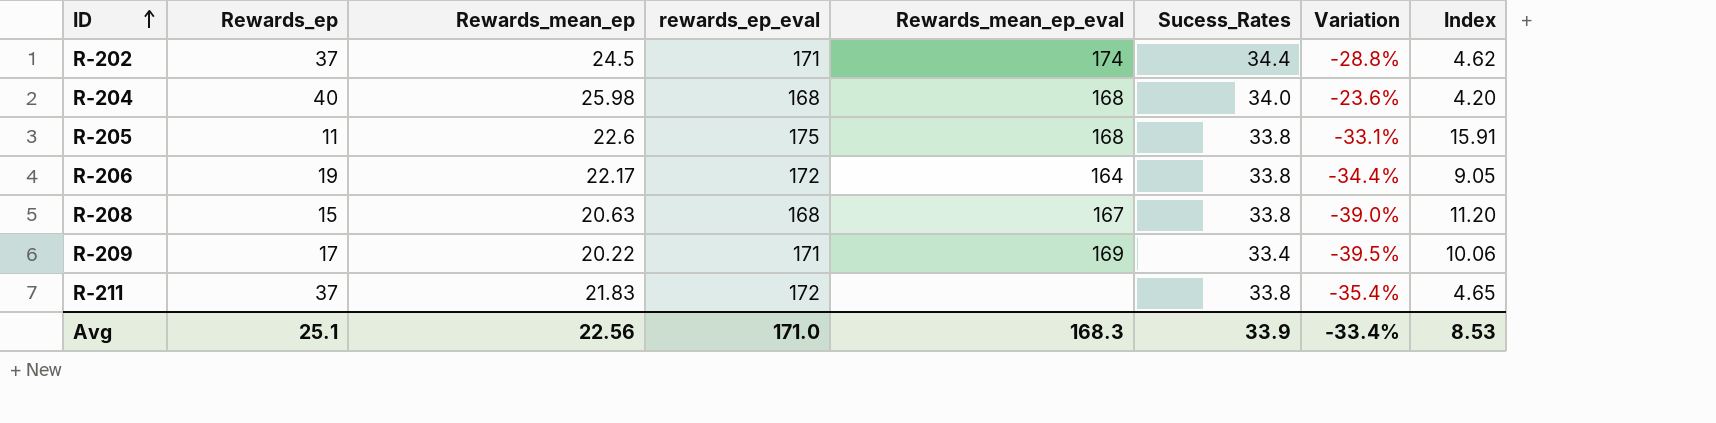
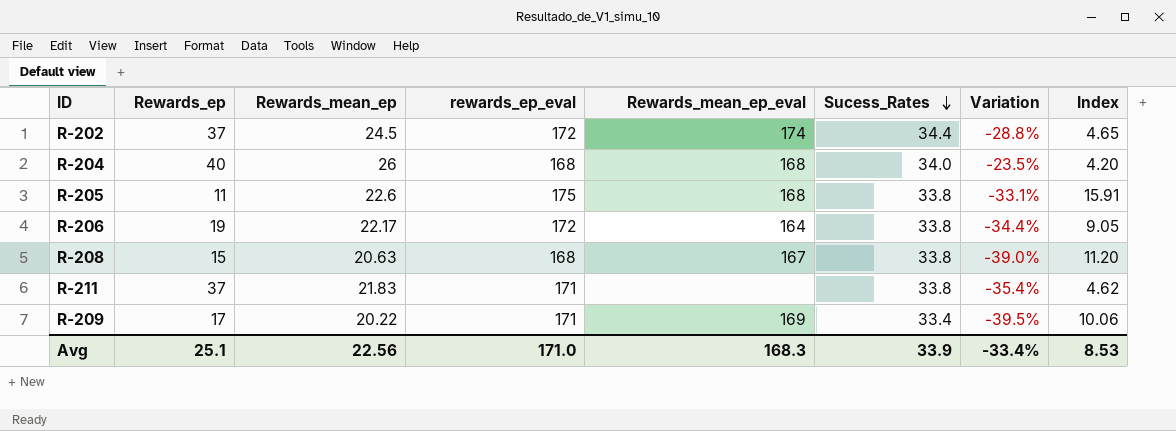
row order: ID ascending -> Sucess_Rates descending
R-202 | rewards_ep_eval: 171 -> 172
R-202 | Index: 4.62 -> 4.65
R-204 | Rewards_mean_ep: 25.98 -> 26
R-204 | Variation: -23.6% -> -23.5%
R-211 | rewards_ep_eval: 172 -> 171
R-211 | Index: 4.65 -> 4.62

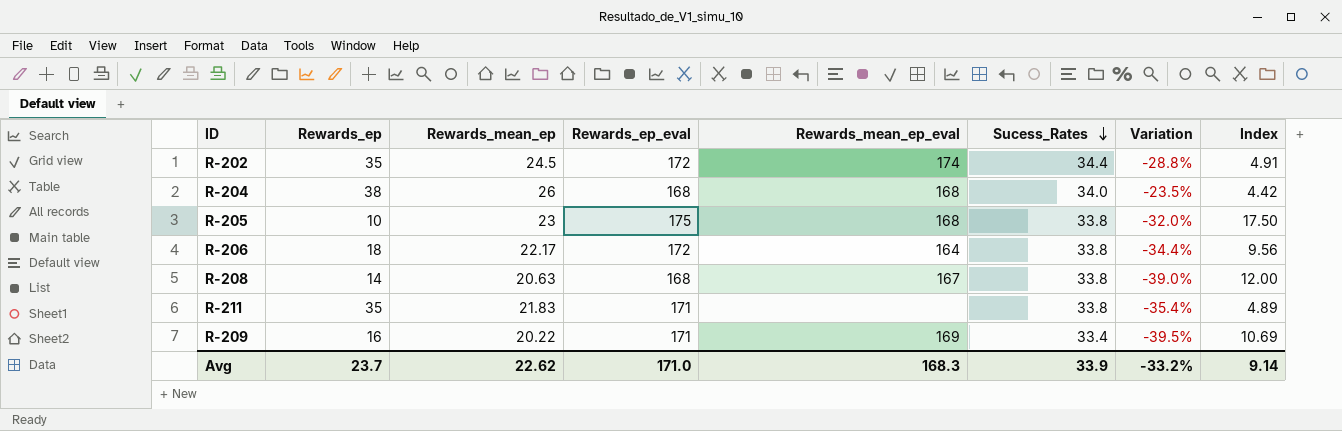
column name: rewards_ep_eval -> Rewards_ep_eval
R-202 | Rewards_ep: 37 -> 35
R-202 | Index: 4.65 -> 4.91
R-204 | Rewards_ep: 40 -> 38
R-204 | Index: 4.20 -> 4.42
R-205 | Rewards_ep: 11 -> 10
R-205 | Rewards_mean_ep: 22.6 -> 23
R-205 | Variation: -33.1% -> -32.0%
R-205 | Index: 15.91 -> 17.50
R-206 | Rewards_ep: 19 -> 18
R-206 | Index: 9.05 -> 9.56
R-208 | Rewards_ep: 15 -> 14
R-208 | Index: 11.20 -> 12.00
R-211 | Rewards_ep: 37 -> 35
R-211 | Index: 4.62 -> 4.89
R-209 | Rewards_ep: 17 -> 16
R-209 | Index: 10.06 -> 10.69
Avg | Rewards_ep: 25.1 -> 23.7
Avg | Rewards_mean_ep: 22.56 -> 22.62
Avg | Variation: -33.4% -> -33.2%
Avg | Index: 8.53 -> 9.14

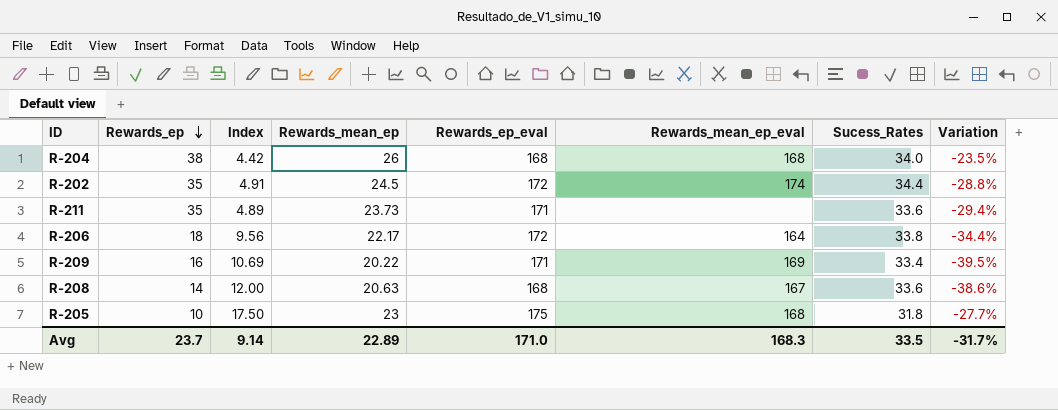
row order: Sucess_Rates descending -> Rewards_ep descending
column Index | position: 8 -> 3
R-211 | Rewards_mean_ep: 21.83 -> 23.73
R-211 | Sucess_Rates: 33.8 -> 33.6
R-211 | Variation: -35.4% -> -29.4%
R-208 | Sucess_Rates: 33.8 -> 33.6
R-208 | Variation: -39.0% -> -38.6%
R-205 | Sucess_Rates: 33.8 -> 31.8
R-205 | Variation: -32.0% -> -27.7%
Avg | Rewards_mean_ep: 22.62 -> 22.89
Avg | Sucess_Rates: 33.9 -> 33.5
Avg | Variation: -33.2% -> -31.7%

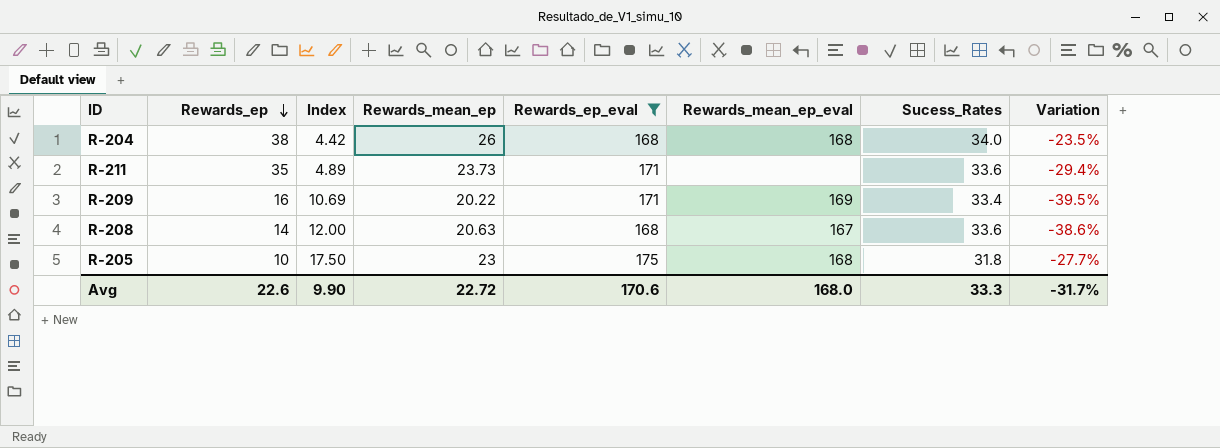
filter: none -> Rewards_ep_eval != 172
Avg | Rewards_ep: 23.7 -> 22.6
Avg | Index: 9.14 -> 9.90
Avg | Rewards_mean_ep: 22.89 -> 22.72
Avg | Rewards_ep_eval: 171.0 -> 170.6
Avg | Rewards_mean_ep_eval: 168.3 -> 168.0
Avg | Sucess_Rates: 33.5 -> 33.3

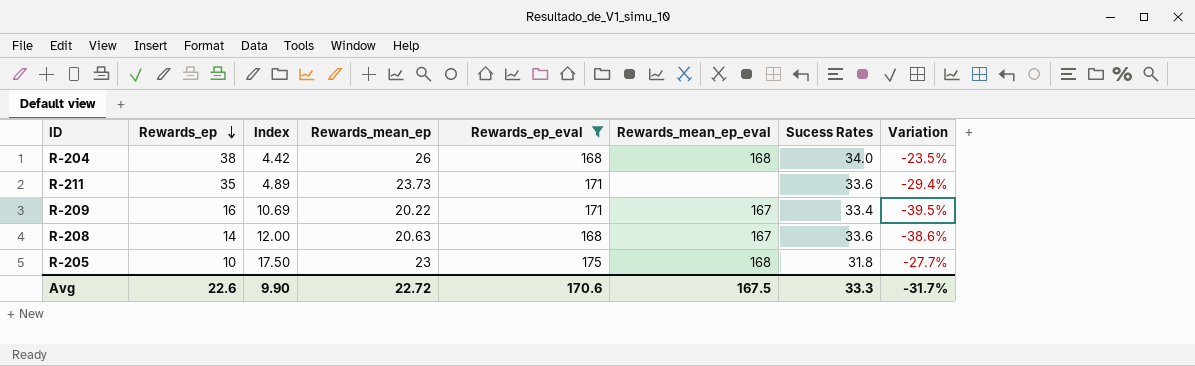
column name: Sucess_Rates -> Sucess Rates
R-209 | Rewards_mean_ep_eval: 169 -> 167
Avg | Rewards_mean_ep_eval: 168.0 -> 167.5

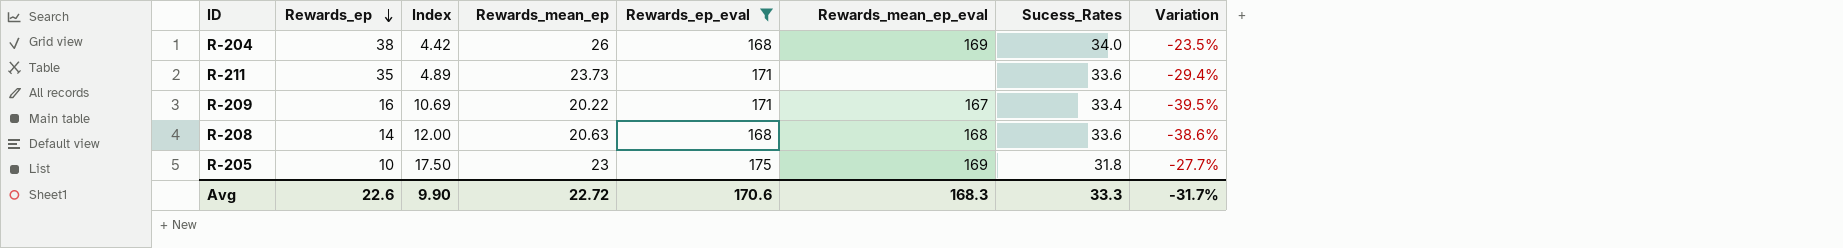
column name: Sucess Rates -> Sucess_Rates
R-204 | Rewards_mean_ep_eval: 168 -> 169
R-208 | Rewards_mean_ep_eval: 167 -> 168
R-205 | Rewards_mean_ep_eval: 168 -> 169
Avg | Rewards_mean_ep_eval: 167.5 -> 168.3

